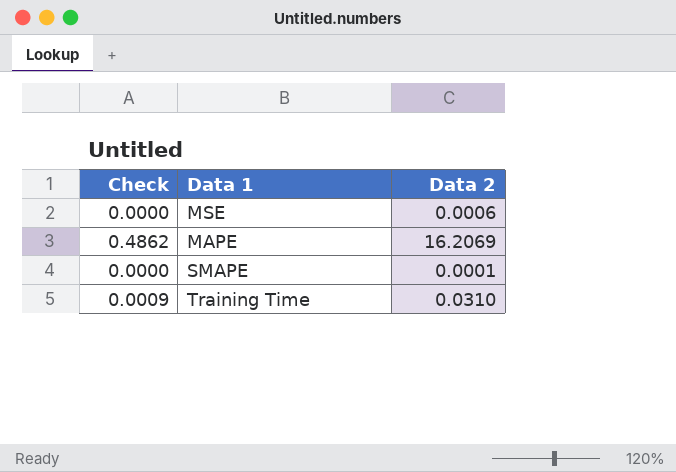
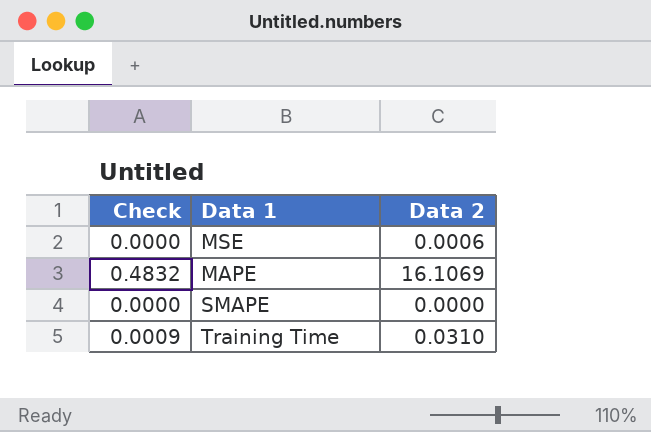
MAPE | Check: 0.4862 -> 0.4832
MAPE | Data 2: 16.2069 -> 16.1069
SMAPE | Data 2: 0.0001 -> 0.0000

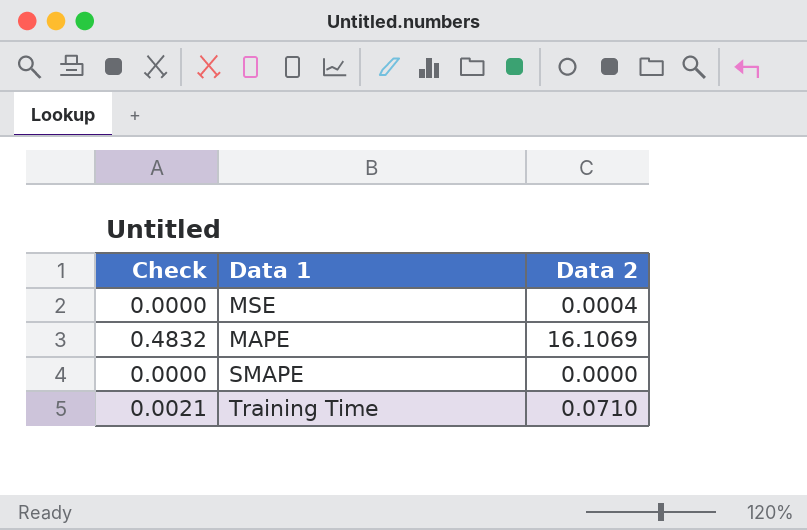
MSE | Data 2: 0.0006 -> 0.0004
Training Time | Check: 0.0009 -> 0.0021
Training Time | Data 2: 0.0310 -> 0.0710

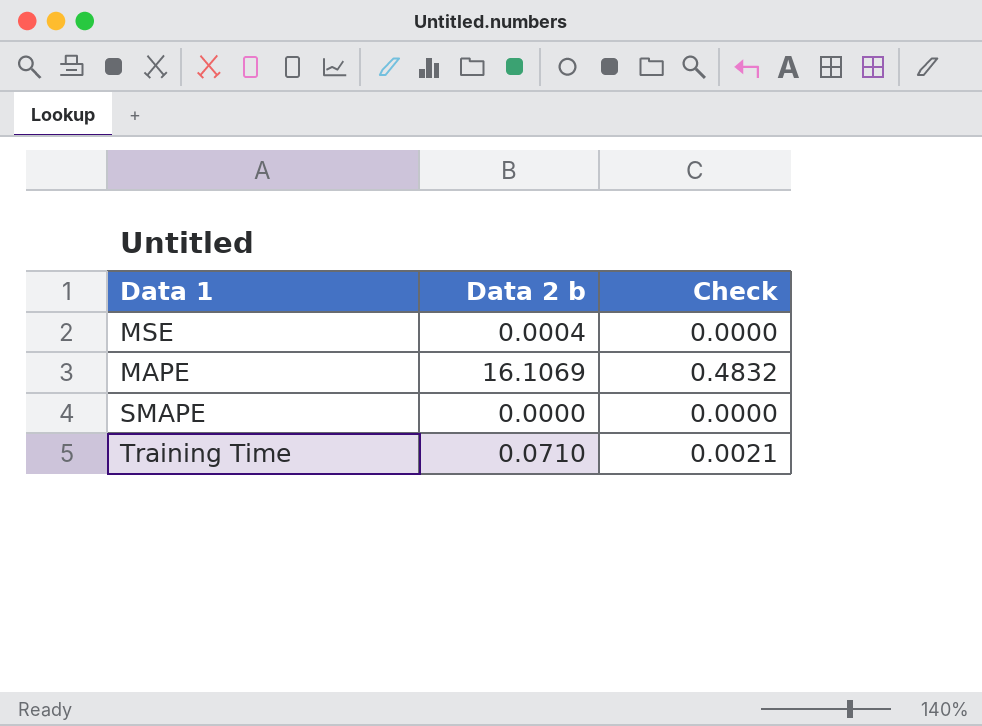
column name: Data 2 -> Data 2 b
column Check | position: 1 -> 3

